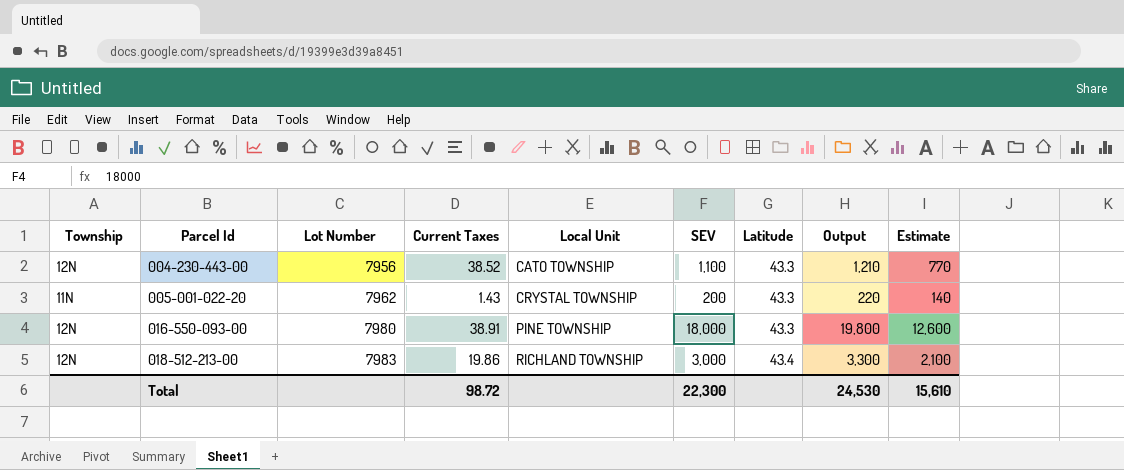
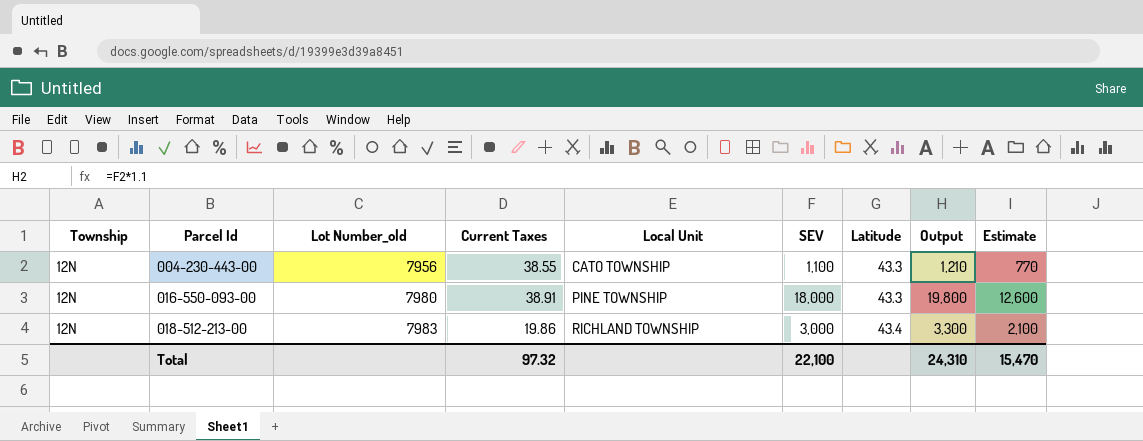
column name: Lot Number -> Lot Number_old
row 005-001-022-20: 11N | 7962 | 1.43 | CRYSTAL TOWNSHIP | 200 | 43.3 | 220 | 140 -> none
004-230-443-00 | Current Taxes: 38.52 -> 38.55
Total | Current Taxes: 98.72 -> 97.32
Total | SEV: 22,300 -> 22,100
Total | Output: 24,530 -> 24,310
Total | Estimate: 15,610 -> 15,470

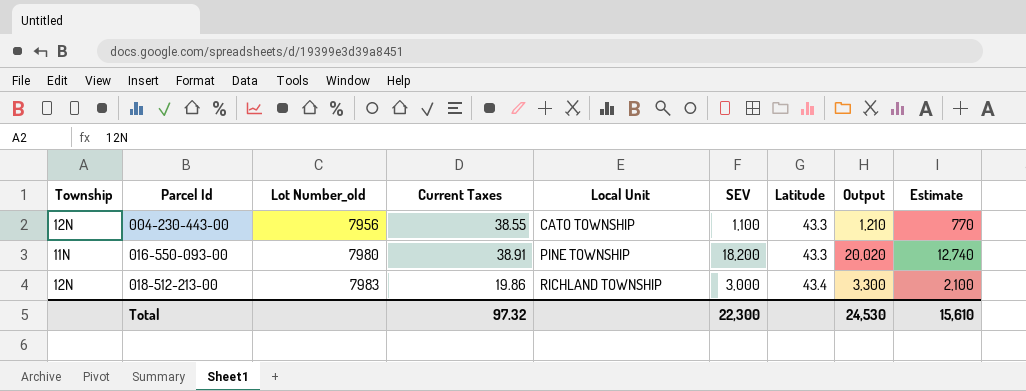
016-550-093-00 | Township: 12N -> 11N
016-550-093-00 | SEV: 18,000 -> 18,200
016-550-093-00 | Output: 19,800 -> 20,020
016-550-093-00 | Estimate: 12,600 -> 12,740
Total | SEV: 22,100 -> 22,300
Total | Output: 24,310 -> 24,530
Total | Estimate: 15,470 -> 15,610

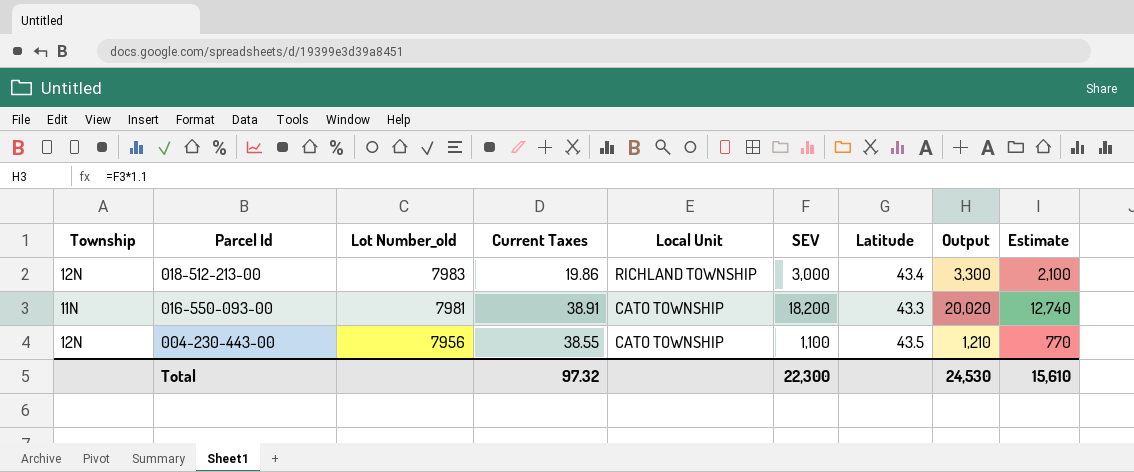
row order: Parcel Id ascending -> Parcel Id descending
016-550-093-00 | Lot Number_old: 7980 -> 7981
016-550-093-00 | Local Unit: PINE TOWNSHIP -> CATO TOWNSHIP
004-230-443-00 | Latitude: 43.3 -> 43.5

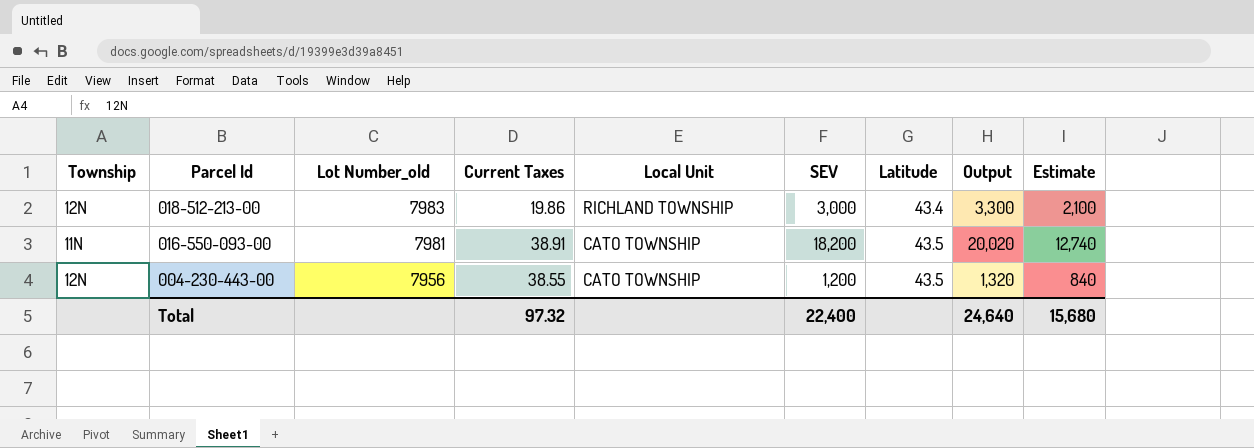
016-550-093-00 | Latitude: 43.3 -> 43.5
004-230-443-00 | SEV: 1,100 -> 1,200
004-230-443-00 | Output: 1,210 -> 1,320
004-230-443-00 | Estimate: 770 -> 840
Total | SEV: 22,300 -> 22,400
Total | Output: 24,530 -> 24,640
Total | Estimate: 15,610 -> 15,680

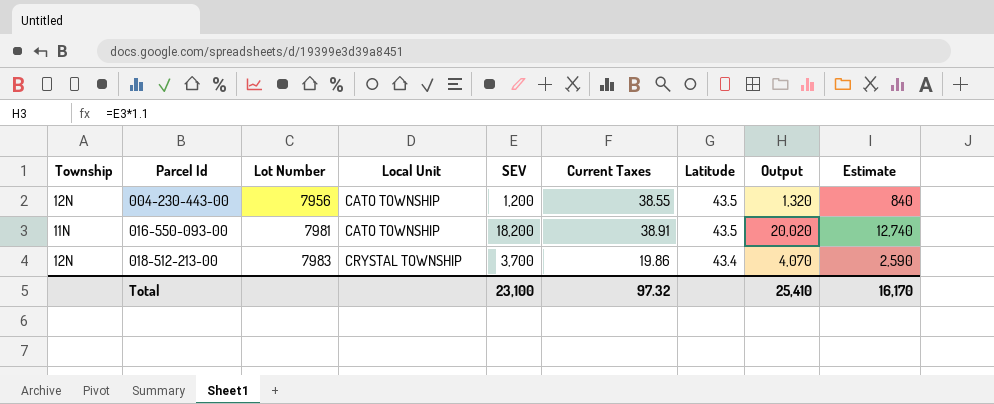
row order: Parcel Id descending -> Parcel Id ascending
column name: Lot Number_old -> Lot Number
column Current Taxes | position: 4 -> 6
018-512-213-00 | Local Unit: RICHLAND TOWNSHIP -> CRYSTAL TOWNSHIP
018-512-213-00 | SEV: 3,000 -> 3,700
018-512-213-00 | Output: 3,300 -> 4,070
018-512-213-00 | Estimate: 2,100 -> 2,590
Total | SEV: 22,400 -> 23,100
Total | Output: 24,640 -> 25,410
Total | Estimate: 15,680 -> 16,170

